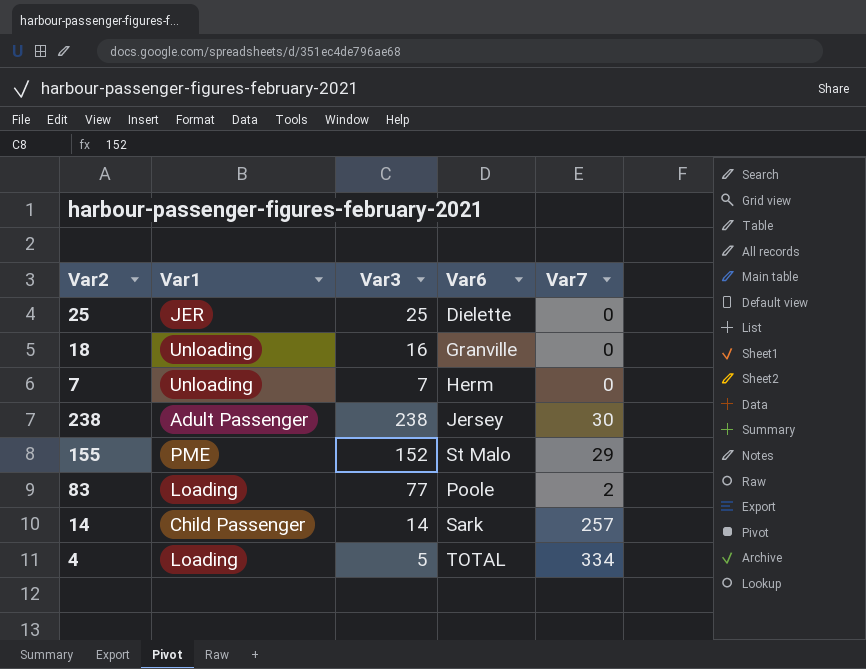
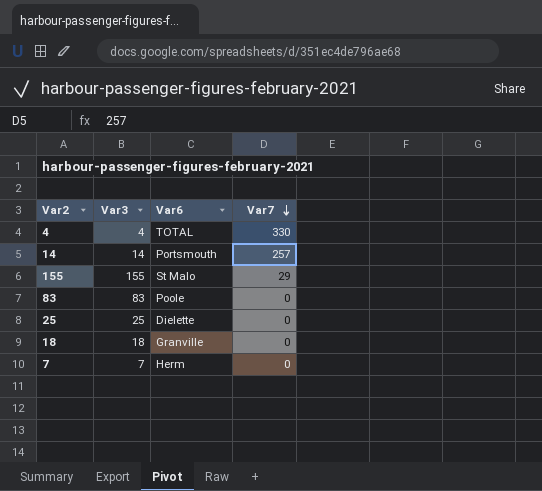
row order: none -> Var7 descending
column Var1 | position: 2 -> none
row 238: Adult Passenger | 238 | Jersey | 30 -> none
4 | Var3: 5 -> 4
4 | Var7: 334 -> 330
14 | Var6: Sark -> Portsmouth
155 | Var3: 152 -> 155
83 | Var3: 77 -> 83
83 | Var7: 2 -> 0
18 | Var3: 16 -> 18

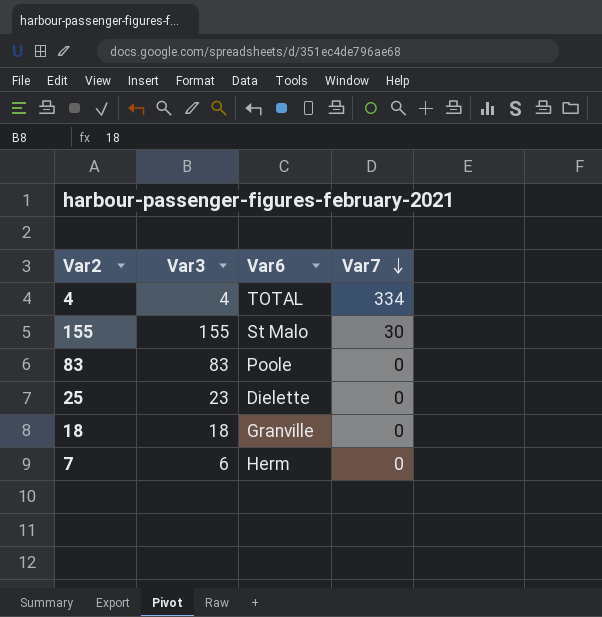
row 14: 14 | Portsmouth | 257 -> none
4 | Var7: 330 -> 334
155 | Var7: 29 -> 30
25 | Var3: 25 -> 23
7 | Var3: 7 -> 6

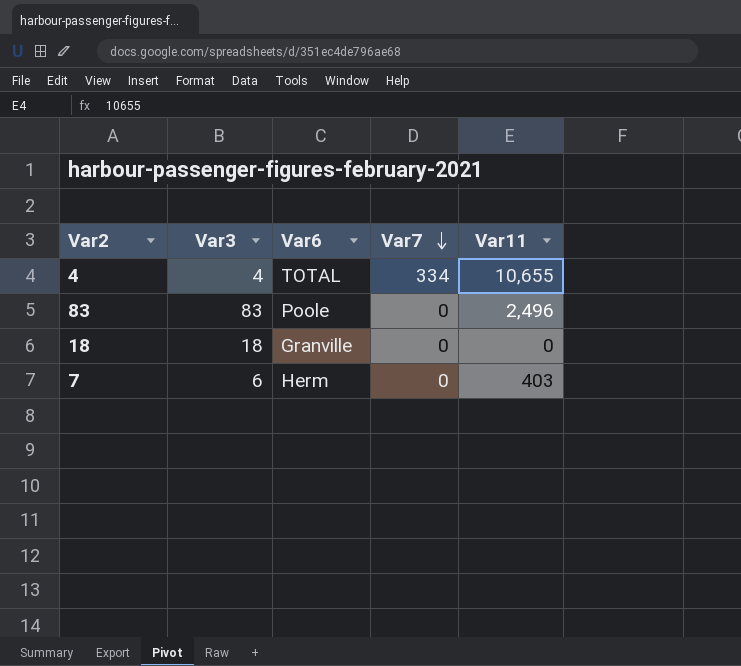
column Var11 | position: none -> 5
row 155: 155 | St Malo | 30 -> none
row 25: 23 | Dielette | 0 -> none

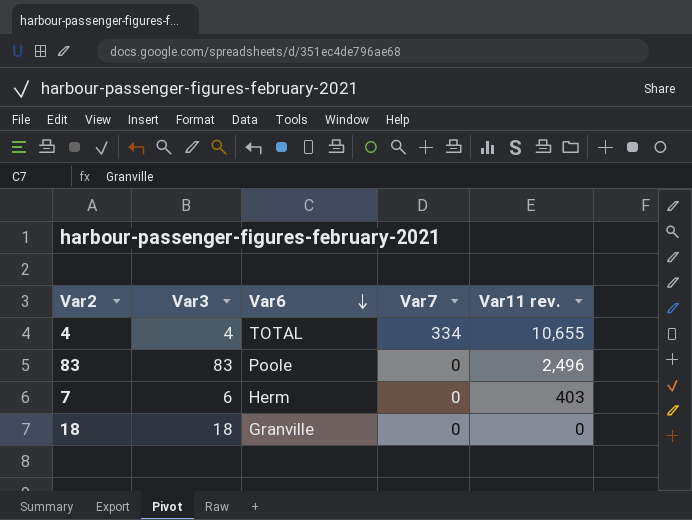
row order: Var7 descending -> Var6 descending
column name: Var11 -> Var11 rev.

